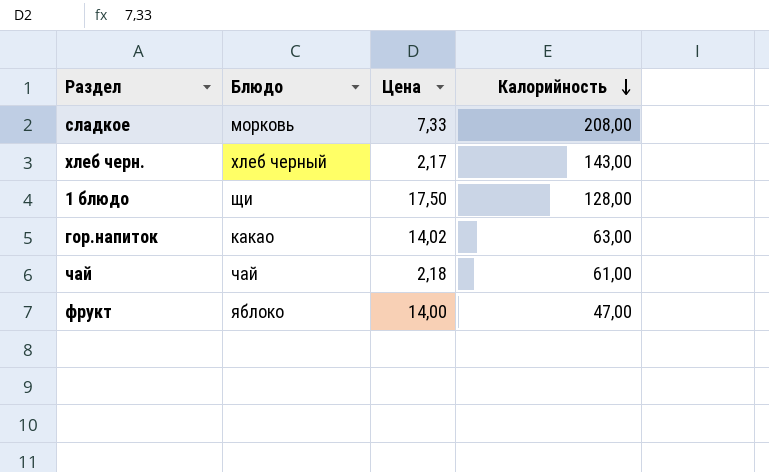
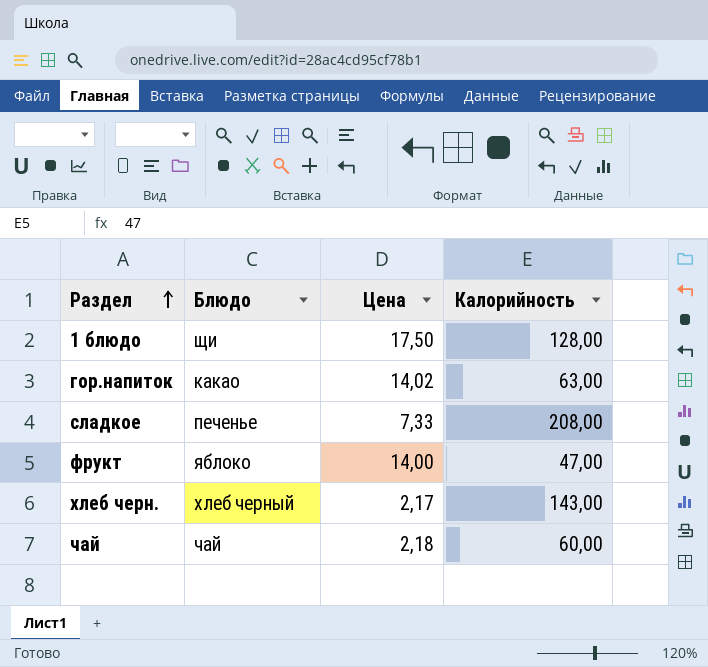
row order: Калорийность descending -> Раздел ascending
сладкое | Блюдо: морковь -> печенье
чай | Калорийность: 61,00 -> 60,00

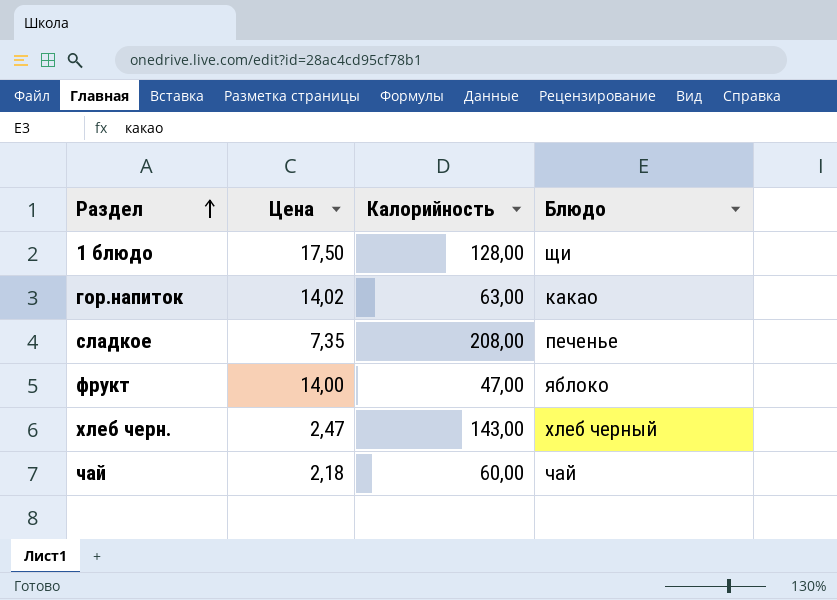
column Блюдо | position: 2 -> 4
сладкое | Цена: 7,33 -> 7,35
хлеб черн. | Цена: 2,17 -> 2,47

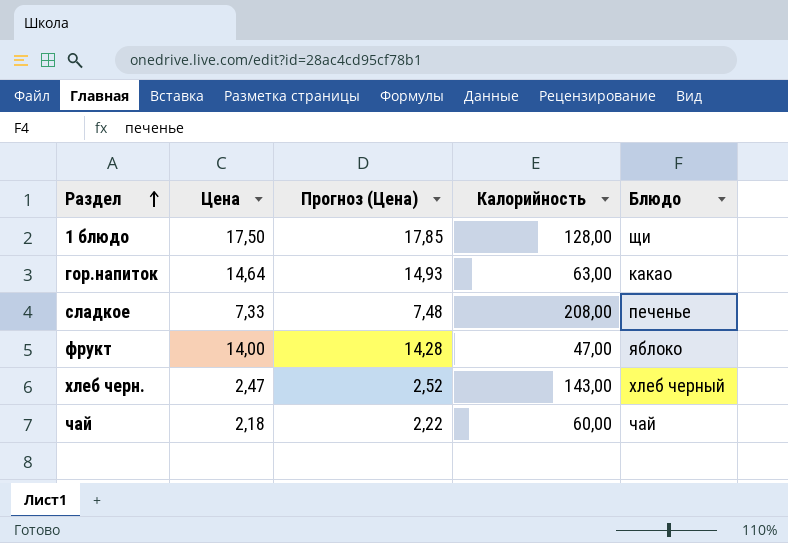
column Прогноз (Цена) | formula: none -> [Цена] * 1,02
гор.напиток | Цена: 14,02 -> 14,64
сладкое | Цена: 7,35 -> 7,33

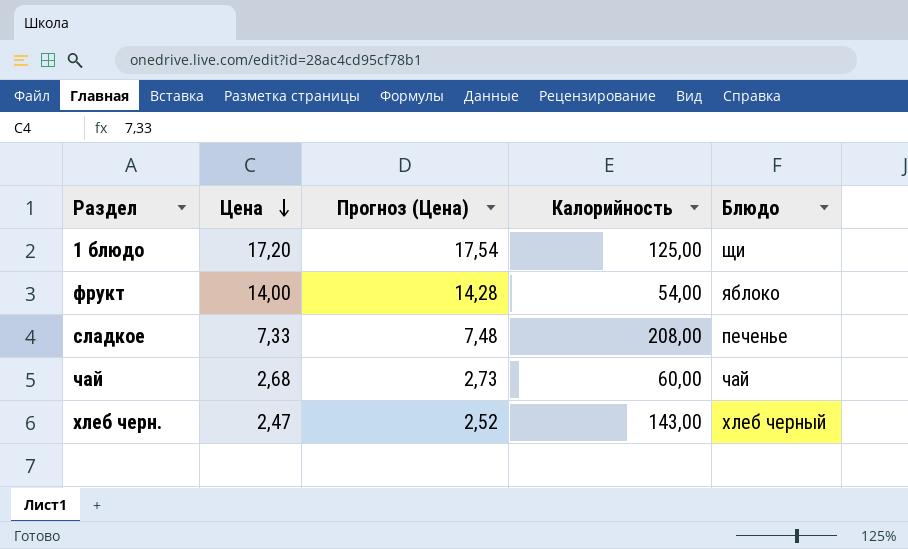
row order: Раздел ascending -> Цена descending
row гор.напиток: 14,64 | 14,93 | 63,00 | какао -> none
1 блюдо | Цена: 17,50 -> 17,20
1 блюдо | Прогноз (Цена): 17,85 -> 17,54
1 блюдо | Калорийность: 128,00 -> 125,00
фрукт | Калорийность: 47,00 -> 54,00
чай | Цена: 2,18 -> 2,68
чай | Прогноз (Цена): 2,22 -> 2,73

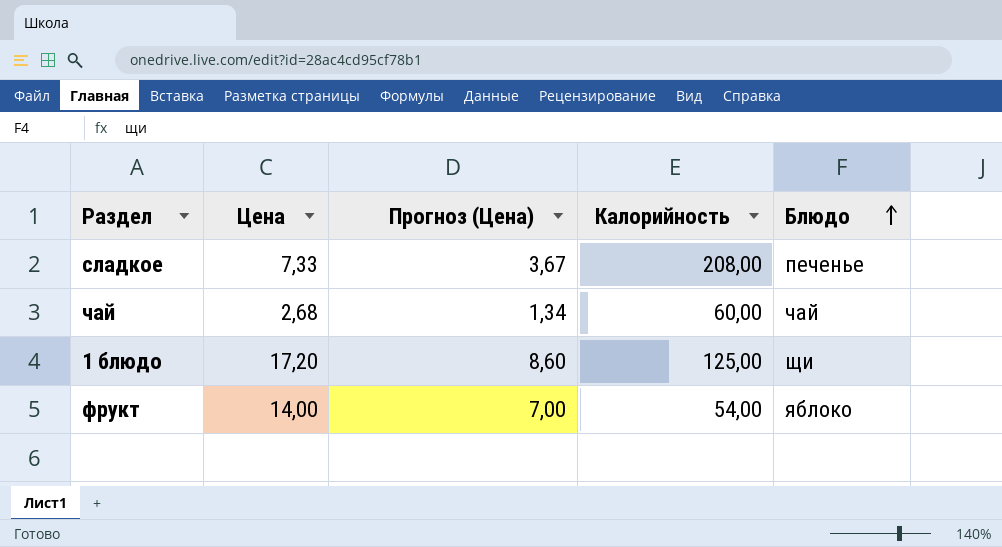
row order: Цена descending -> Блюдо ascending
column Прогноз (Цена) | formula: [Цена] * 1,02 -> [Цена] * 0,5
row хлеб черн.: 2,47 | 2,52 | 143,00 | хлеб черный -> none

